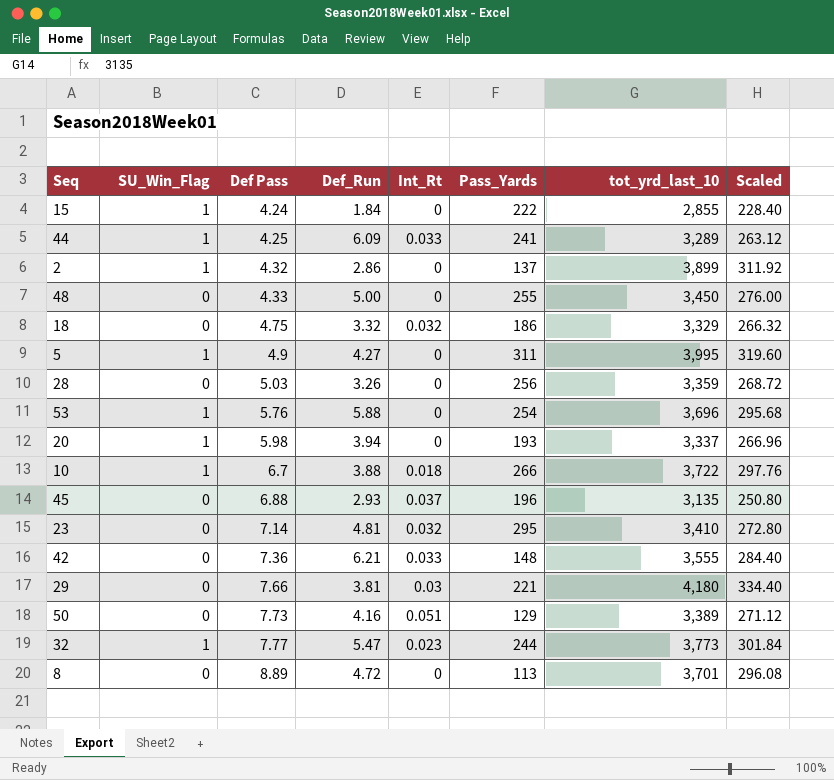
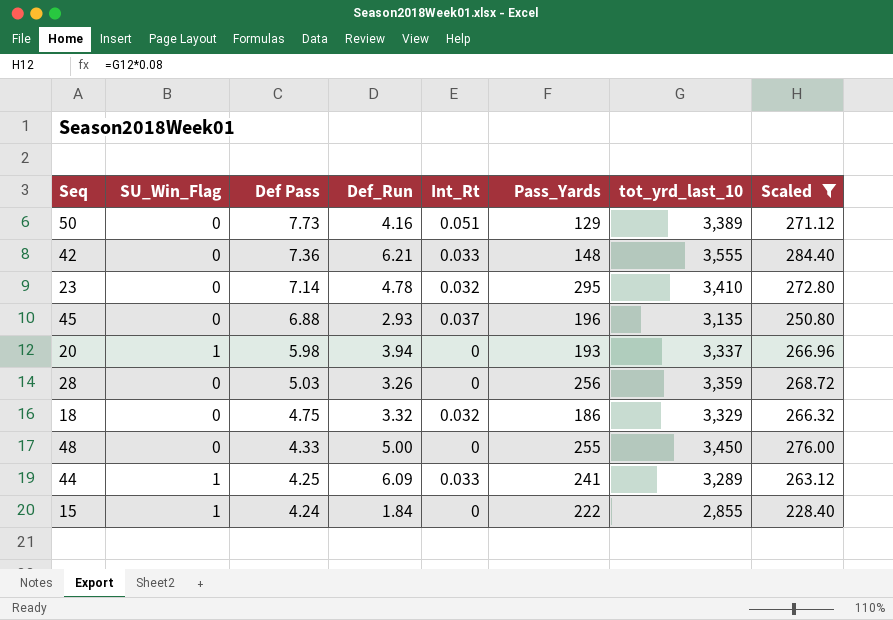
filter: none -> Scaled <= 284.40
row order: Def Pass ascending -> Def Pass descending
23 | Def_Run: 4.81 -> 4.78

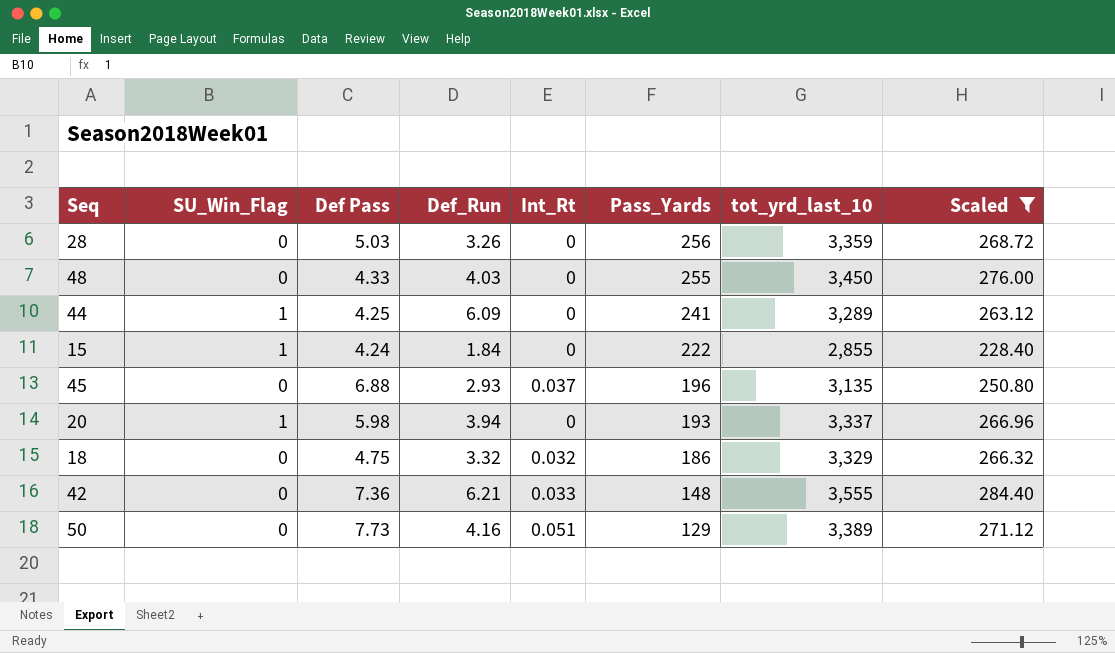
row order: Def Pass descending -> Pass_Yards descending
row 23: 0 | 7.14 | 4.78 | 0.032 | 295 | 3,410 | 272.80 -> none
48 | Def_Run: 5.00 -> 4.03
44 | Int_Rt: 0.033 -> 0

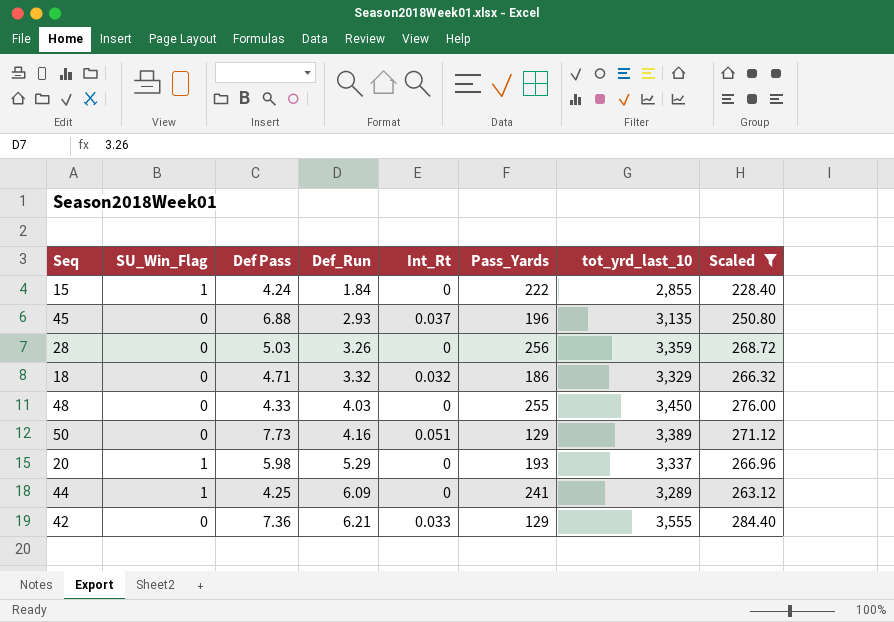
row order: Pass_Yards descending -> Def_Run ascending
18 | Def Pass: 4.75 -> 4.71
20 | Def_Run: 3.94 -> 5.29
42 | Pass_Yards: 148 -> 129

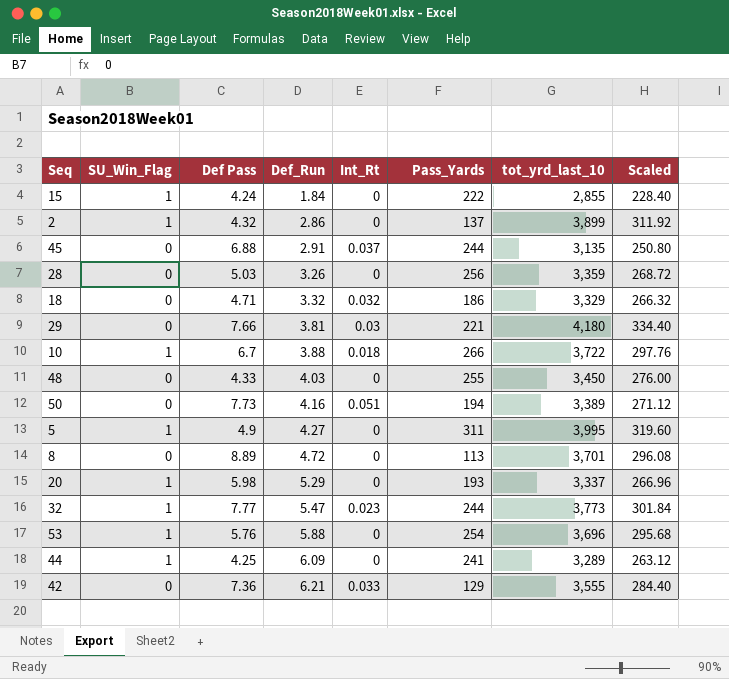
filter: Scaled <= 284.40 -> none
45 | Def_Run: 2.93 -> 2.91
45 | Pass_Yards: 196 -> 244
50 | Pass_Yards: 129 -> 194

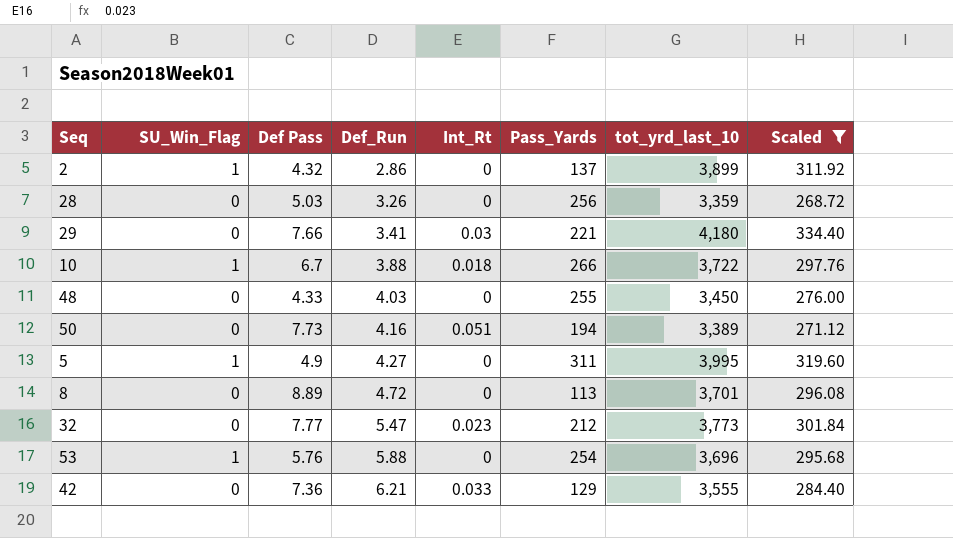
filter: none -> Scaled >= 268.72
29 | Def_Run: 3.81 -> 3.41
32 | SU_Win_Flag: 1 -> 0
32 | Pass_Yards: 244 -> 212

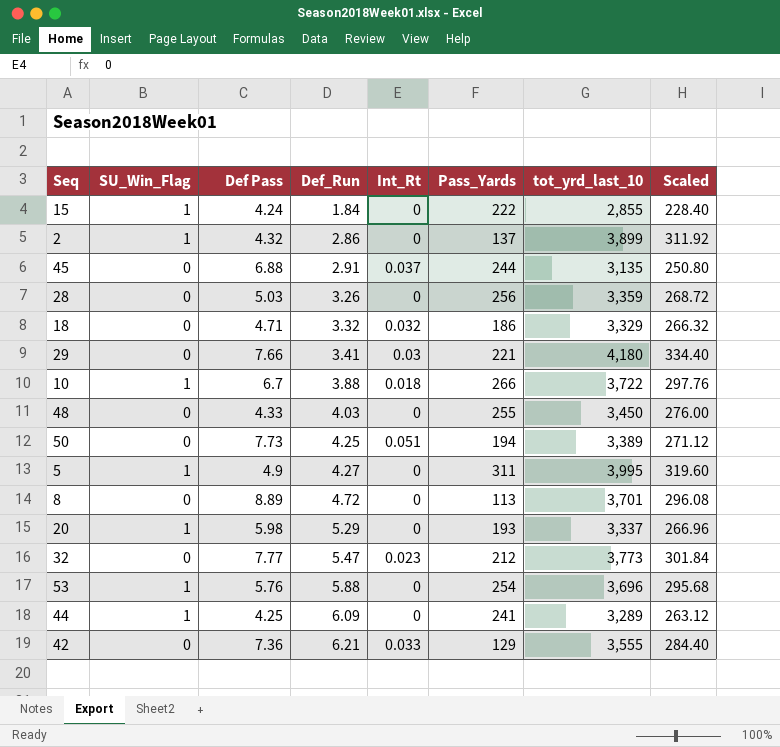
filter: Scaled >= 268.72 -> none
50 | Def_Run: 4.16 -> 4.25

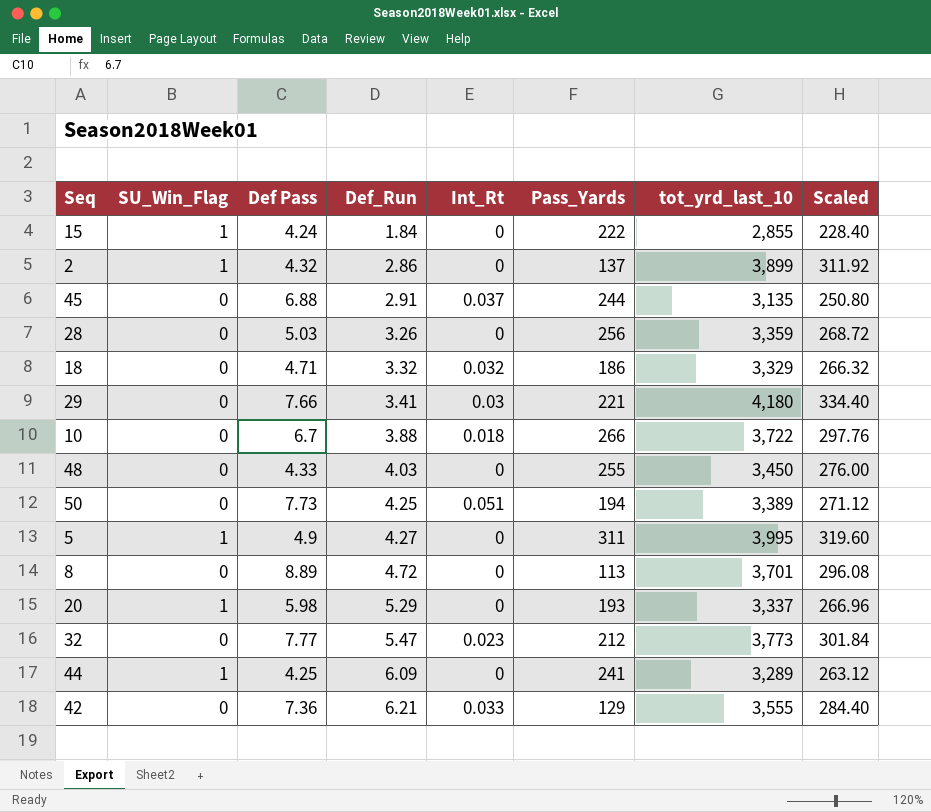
row 53: 1 | 5.76 | 5.88 | 0 | 254 | 3,696 | 295.68 -> none
10 | SU_Win_Flag: 1 -> 0

